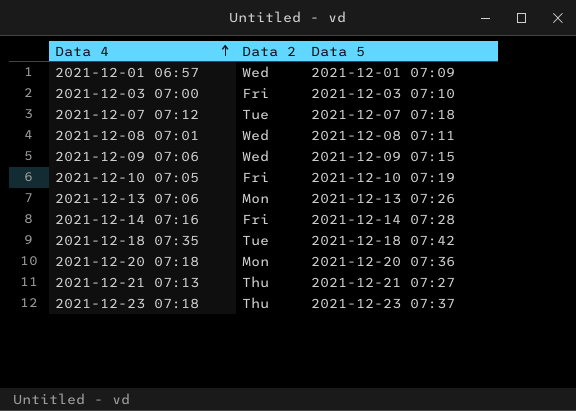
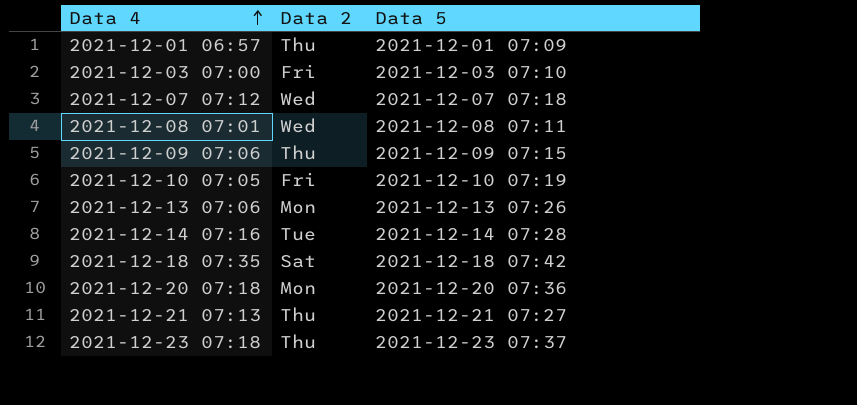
2021-12-01 06:57 | Data 2: Wed -> Thu
2021-12-07 07:12 | Data 2: Tue -> Wed
2021-12-09 07:06 | Data 2: Wed -> Thu
2021-12-14 07:16 | Data 2: Fri -> Tue
2021-12-18 07:35 | Data 2: Tue -> Sat

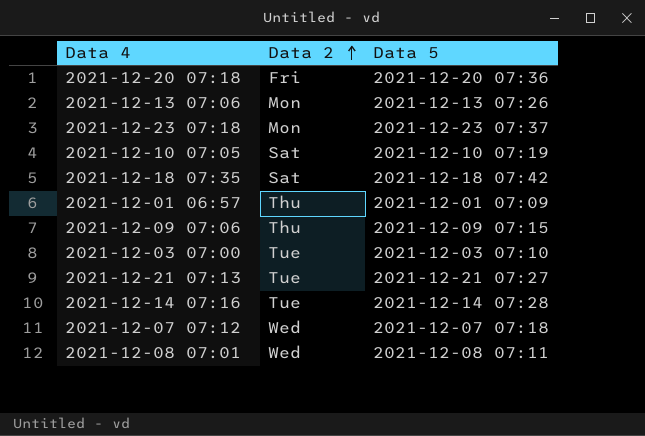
row order: Data 4 ascending -> Data 2 ascending
2021-12-20 07:18 | Data 2: Mon -> Fri
2021-12-23 07:18 | Data 2: Thu -> Mon
2021-12-10 07:05 | Data 2: Fri -> Sat
2021-12-03 07:00 | Data 2: Fri -> Tue
2021-12-21 07:13 | Data 2: Thu -> Tue

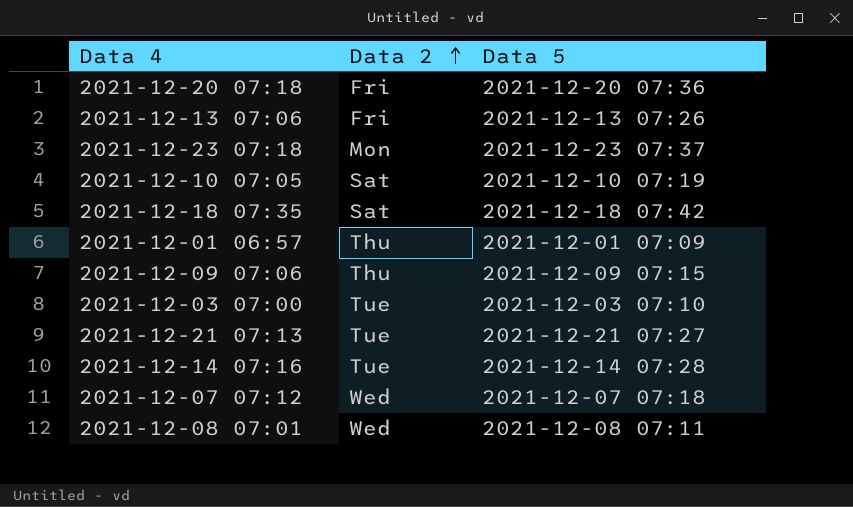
2021-12-13 07:06 | Data 2: Mon -> Fri

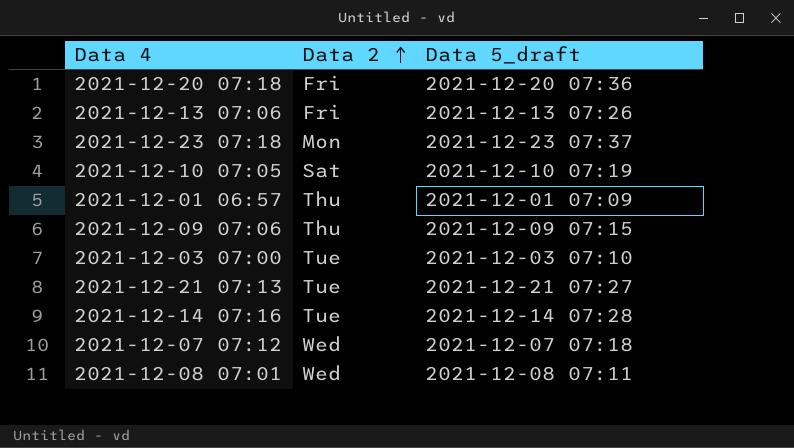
column name: Data 5 -> Data 5_draft
row 2021-12-18 07:35: Sat | 2021-12-18 07:42 -> none

